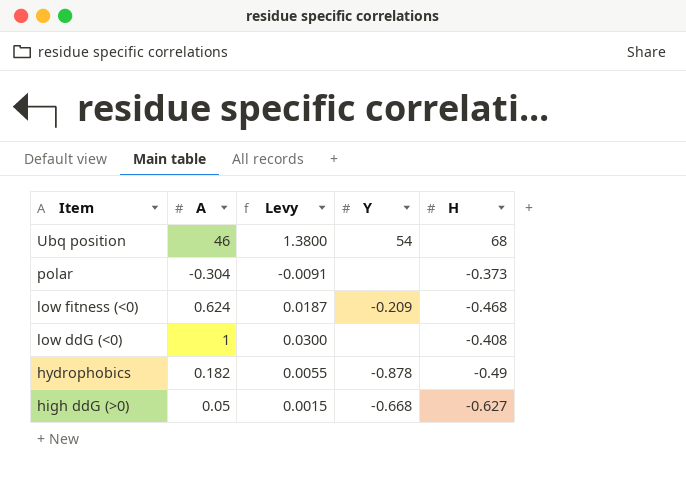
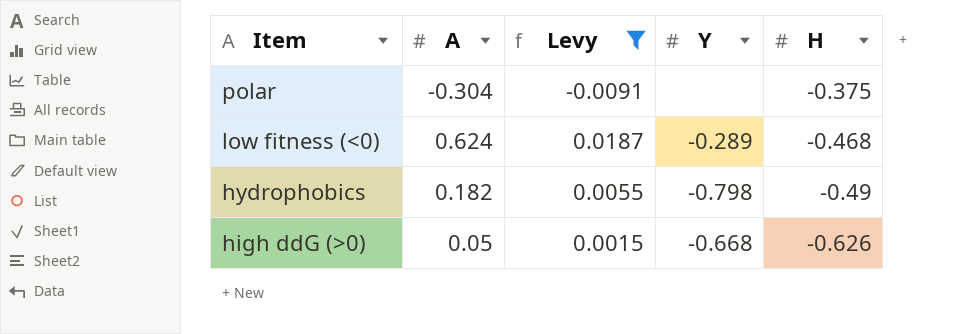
filter: none -> Levy <= 0.0187
polar | H: -0.373 -> -0.375
low fitness (<0) | Y: -0.209 -> -0.289
hydrophobics | Y: -0.878 -> -0.798
high ddG (>0) | H: -0.627 -> -0.626

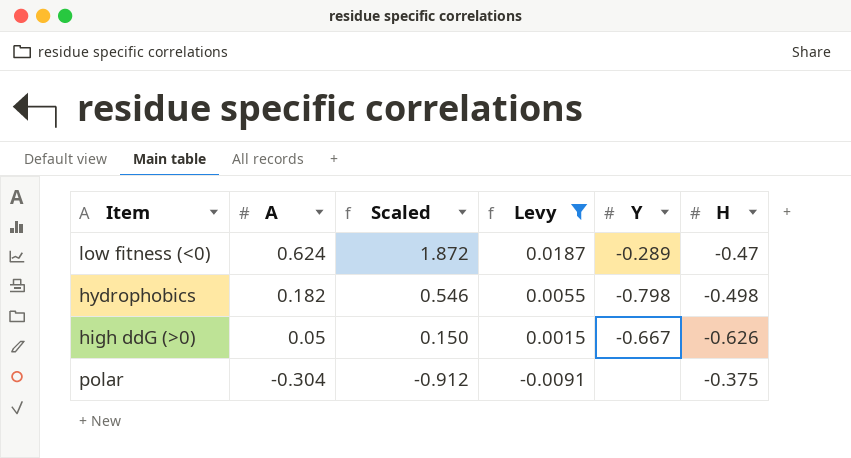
row order: Item descending -> A descending
column Scaled | formula: none -> [A] * 3
low fitness (<0) | H: -0.468 -> -0.47
hydrophobics | H: -0.49 -> -0.498
high ddG (>0) | Y: -0.668 -> -0.667

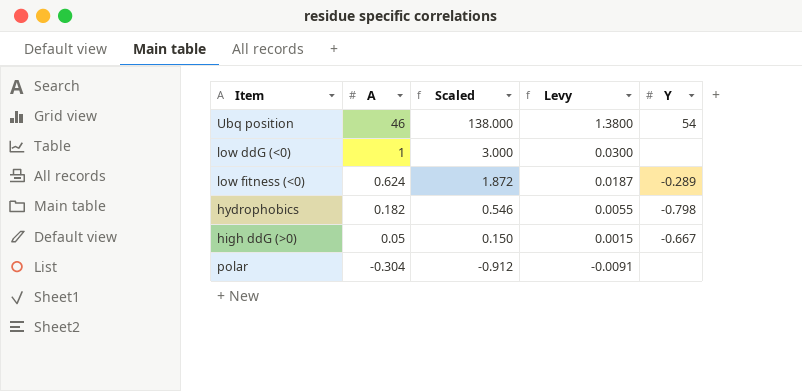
filter: Levy <= 0.0187 -> none
column H | position: 6 -> none

